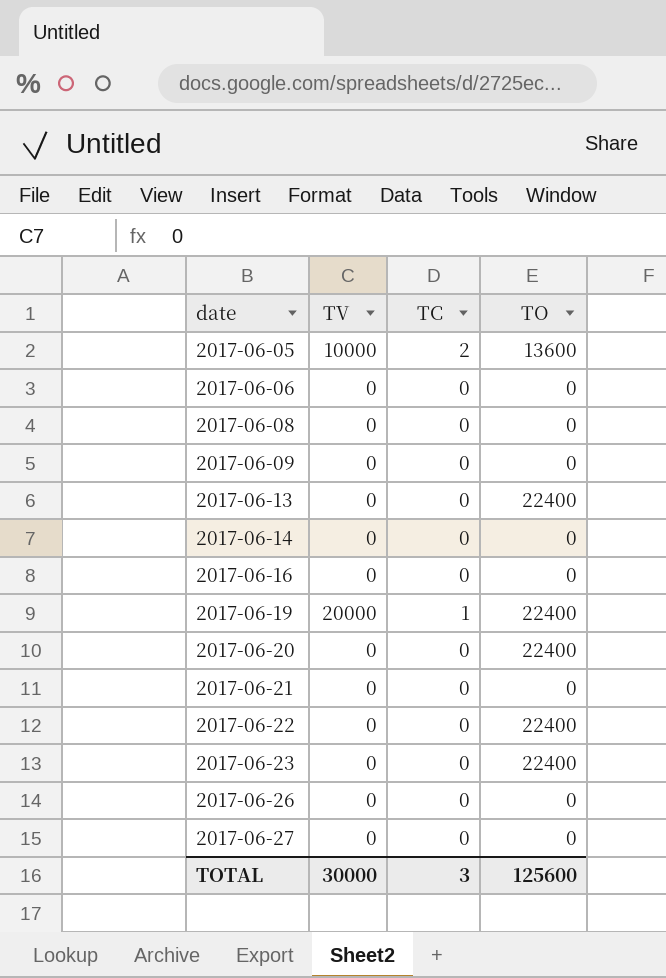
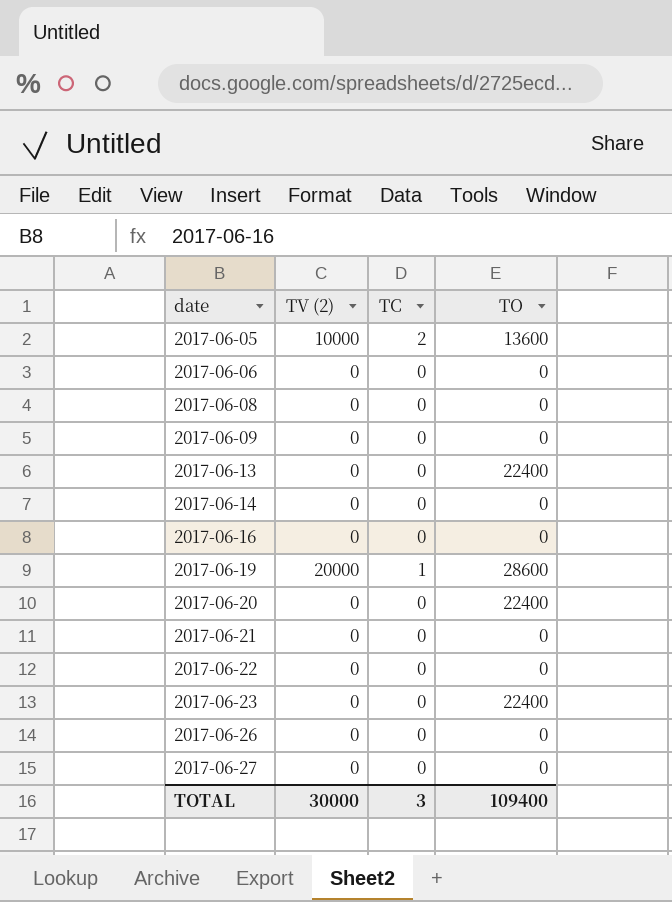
column name: TV -> TV (2)
2017-06-19 | TO: 22400 -> 28600
2017-06-22 | TO: 22400 -> 0
TOTAL | TO: 125600 -> 109400

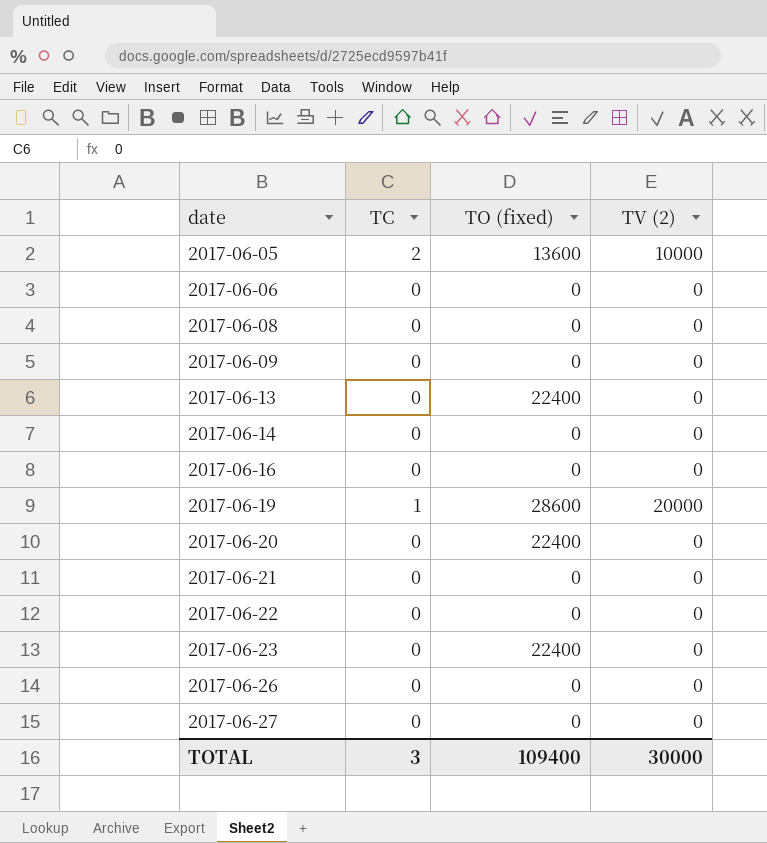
column name: TO -> TO (fixed)
column TV (2) | position: 2 -> 4

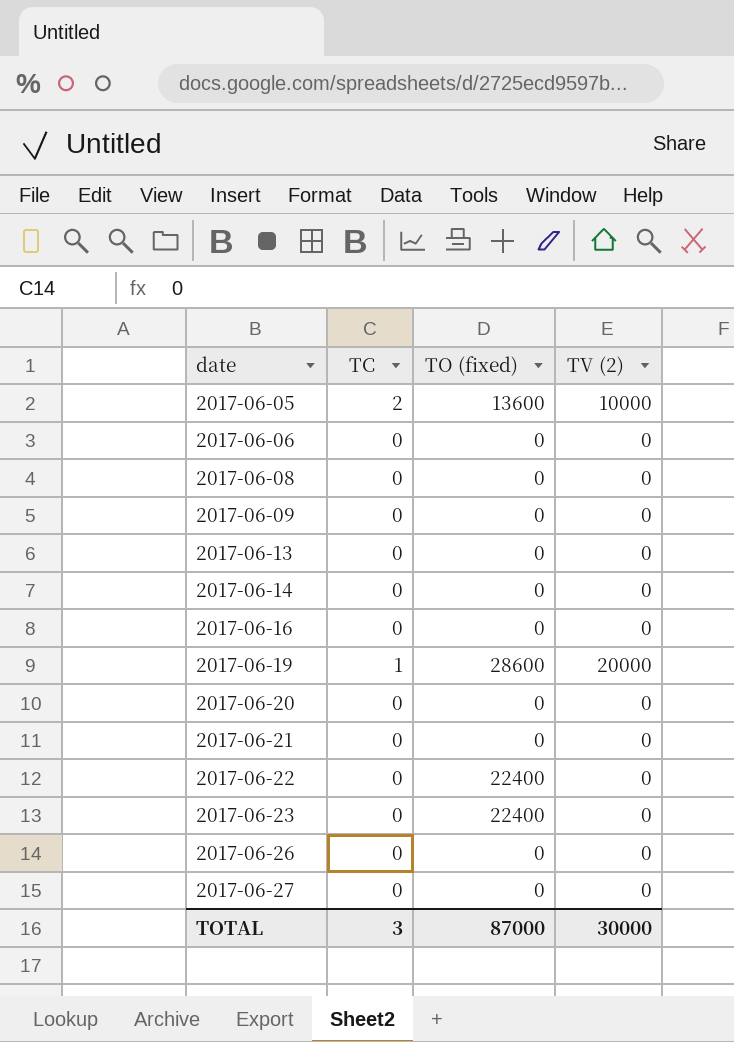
2017-06-13 | TO (fixed): 22400 -> 0
2017-06-20 | TO (fixed): 22400 -> 0
2017-06-22 | TO (fixed): 0 -> 22400
TOTAL | TO (fixed): 109400 -> 87000

